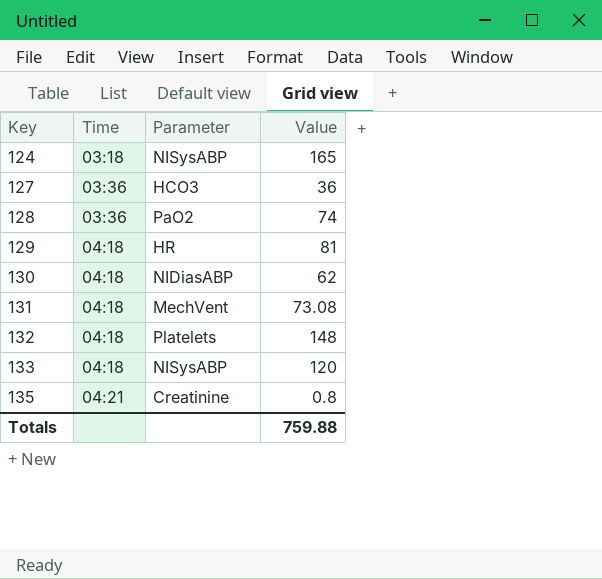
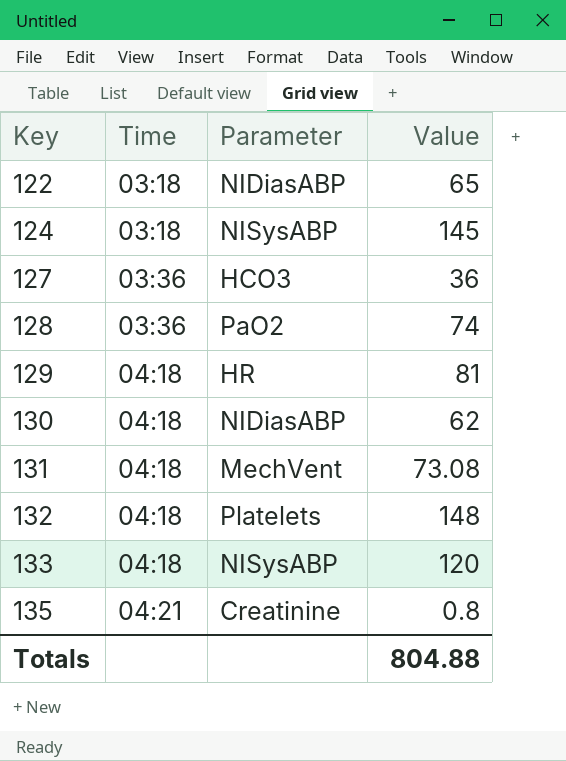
row 122: none -> 03:18 | NIDiasABP | 65
124 | Value: 165 -> 145
Totals | Value: 759.88 -> 804.88

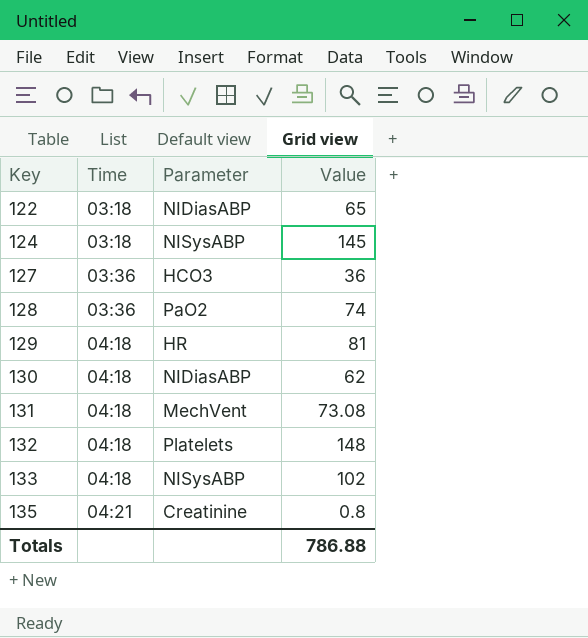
133 | Value: 120 -> 102
Totals | Value: 804.88 -> 786.88

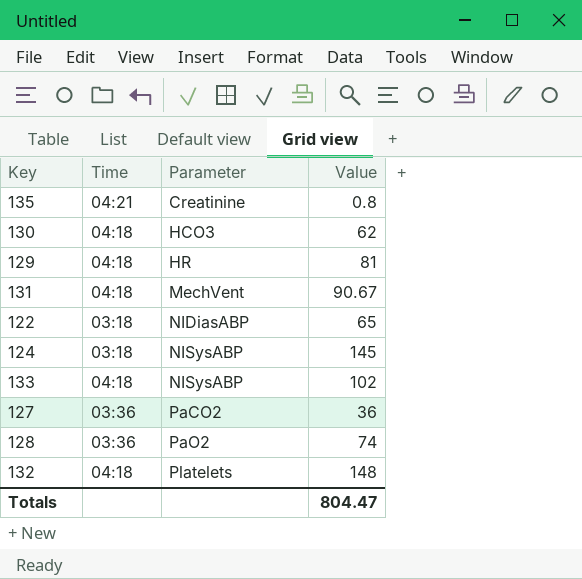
row order: Key ascending -> Parameter ascending
130 | Parameter: NIDiasABP -> HCO3
131 | Value: 73.08 -> 90.67
127 | Parameter: HCO3 -> PaCO2
Totals | Value: 786.88 -> 804.47

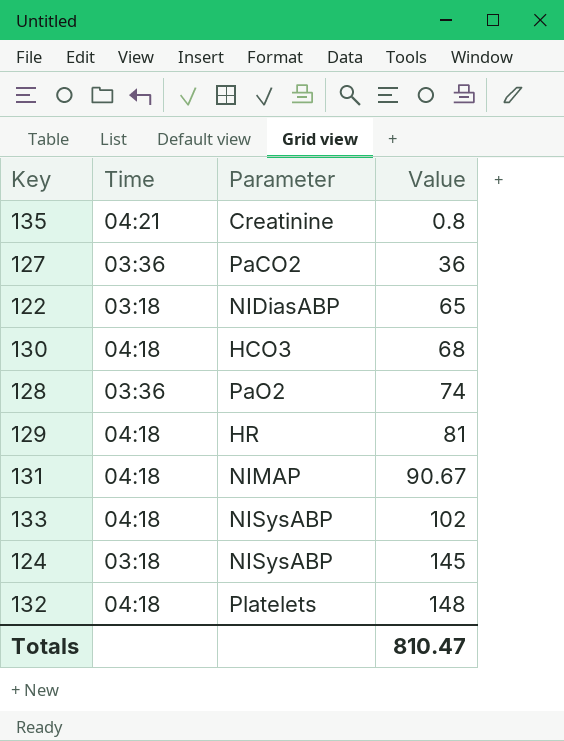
row order: Parameter ascending -> Value ascending
130 | Value: 62 -> 68
131 | Parameter: MechVent -> NIMAP
Totals | Value: 804.47 -> 810.47

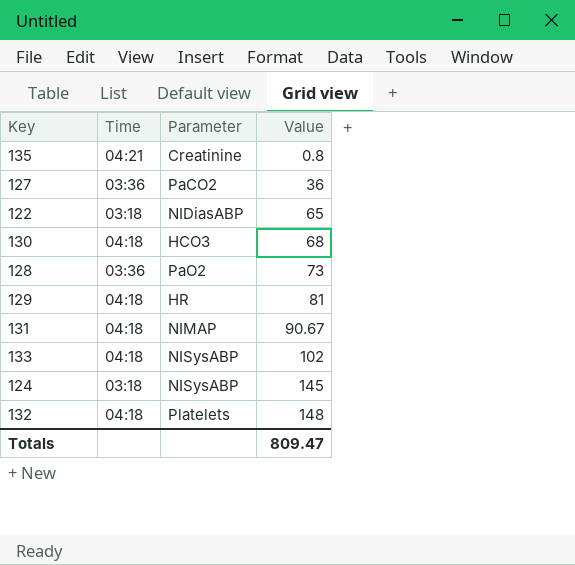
128 | Value: 74 -> 73
Totals | Value: 810.47 -> 809.47

